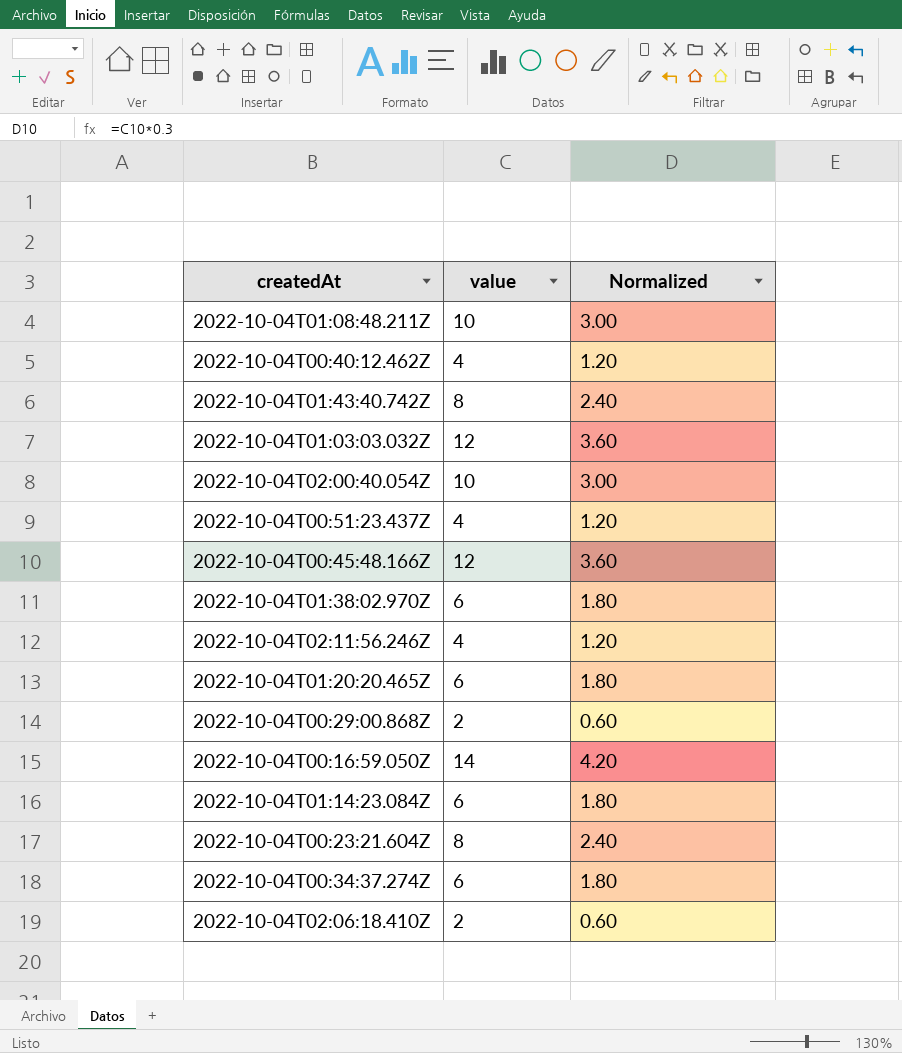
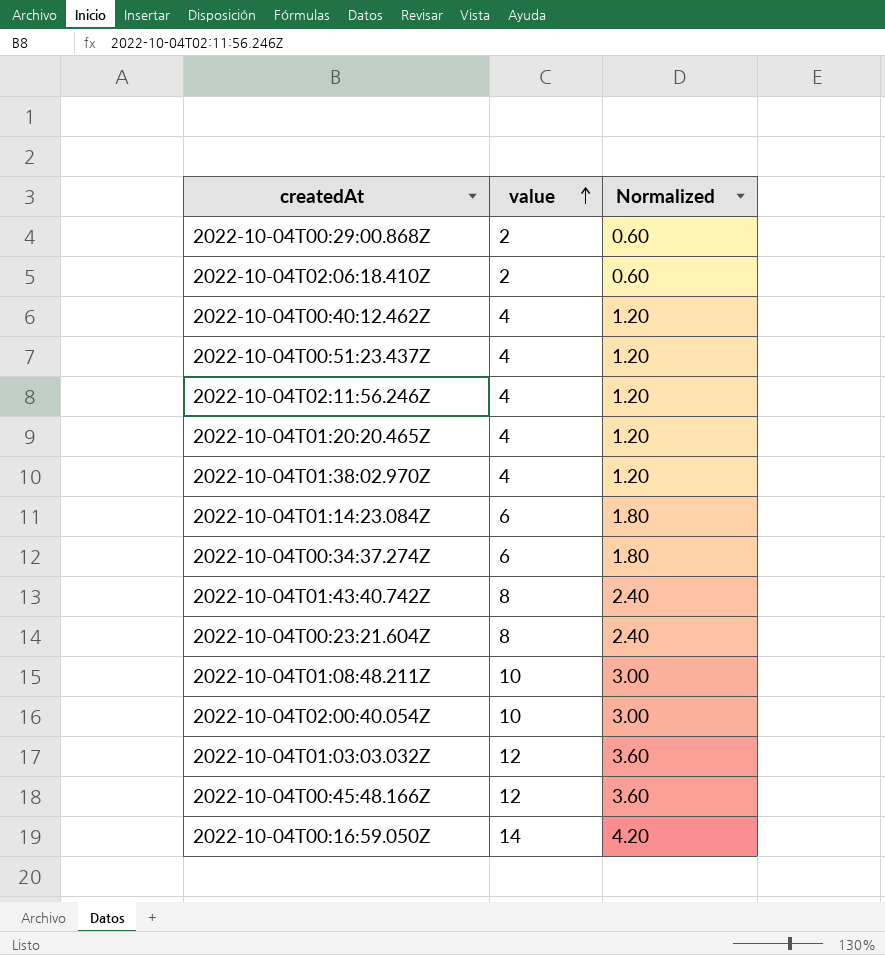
row order: none -> value ascending
2022-10-04T01:20:20.465Z | value: 6 -> 4
2022-10-04T01:20:20.465Z | Normalized: 1.80 -> 1.20
2022-10-04T01:38:02.970Z | value: 6 -> 4
2022-10-04T01:38:02.970Z | Normalized: 1.80 -> 1.20

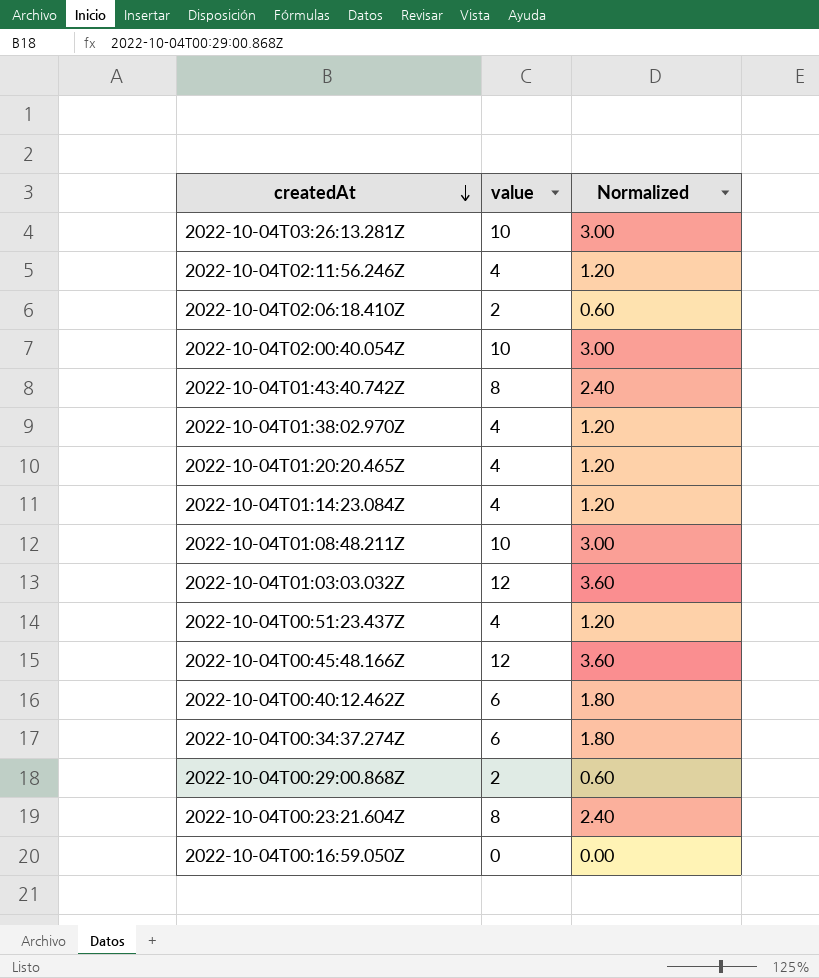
row order: value ascending -> createdAt descending
row 2022-10-04T03:26:13.281Z: none -> 10 | 3.00
2022-10-04T01:14:23.084Z | value: 6 -> 4
2022-10-04T01:14:23.084Z | Normalized: 1.80 -> 1.20
2022-10-04T00:40:12.462Z | value: 4 -> 6
2022-10-04T00:40:12.462Z | Normalized: 1.20 -> 1.80
2022-10-04T00:16:59.050Z | value: 14 -> 0
2022-10-04T00:16:59.050Z | Normalized: 4.20 -> 0.00

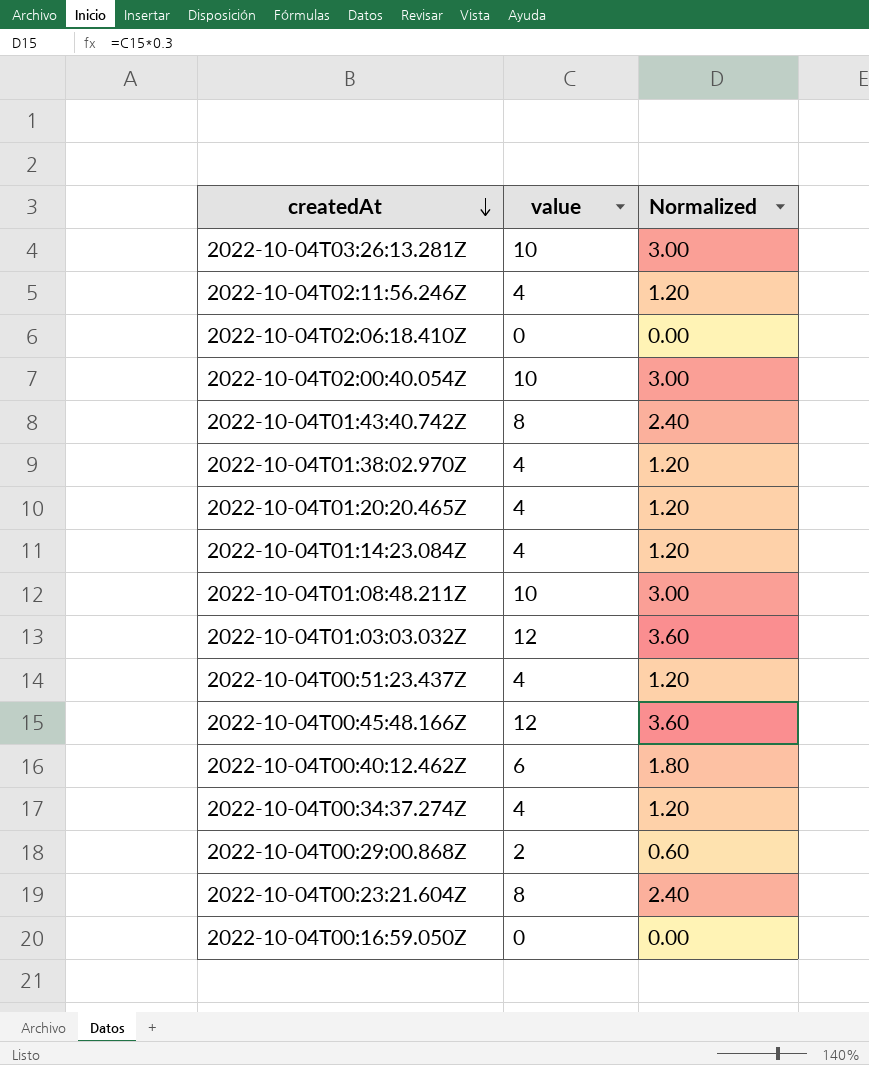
2022-10-04T02:06:18.410Z | value: 2 -> 0
2022-10-04T02:06:18.410Z | Normalized: 0.60 -> 0.00
2022-10-04T00:34:37.274Z | value: 6 -> 4
2022-10-04T00:34:37.274Z | Normalized: 1.80 -> 1.20

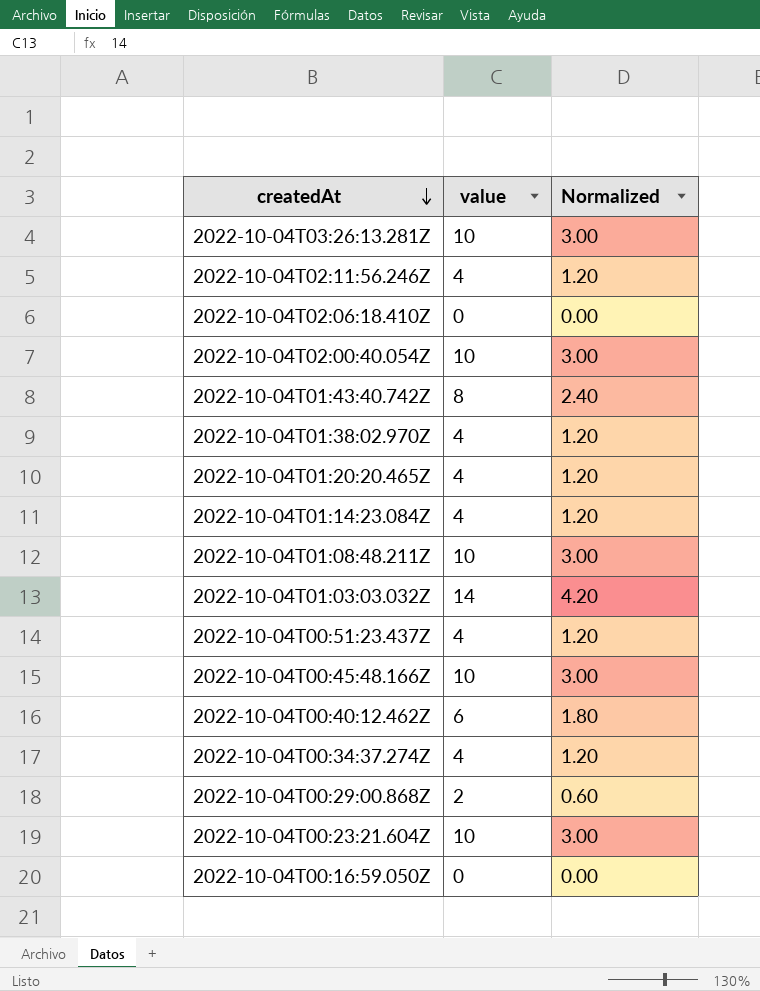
2022-10-04T01:03:03.032Z | value: 12 -> 14
2022-10-04T01:03:03.032Z | Normalized: 3.60 -> 4.20
2022-10-04T00:45:48.166Z | value: 12 -> 10
2022-10-04T00:45:48.166Z | Normalized: 3.60 -> 3.00
2022-10-04T00:23:21.604Z | value: 8 -> 10
2022-10-04T00:23:21.604Z | Normalized: 2.40 -> 3.00

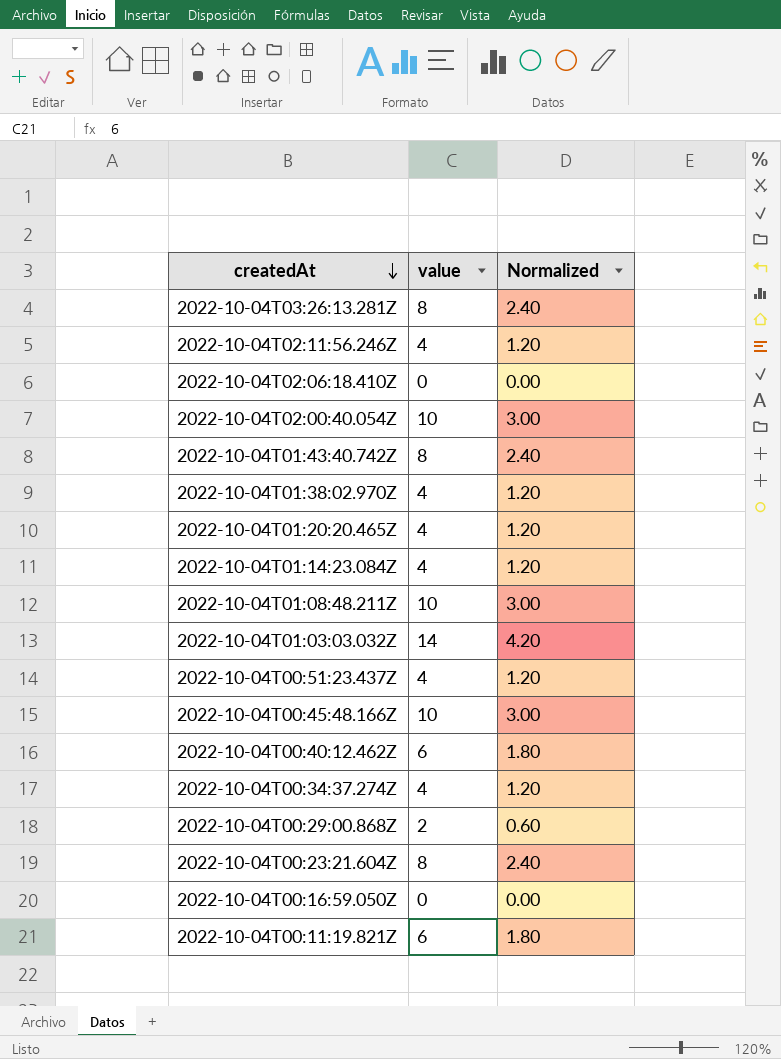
2022-10-04T03:26:13.281Z | value: 10 -> 8
2022-10-04T03:26:13.281Z | Normalized: 3.00 -> 2.40
2022-10-04T00:23:21.604Z | value: 10 -> 8
2022-10-04T00:23:21.604Z | Normalized: 3.00 -> 2.40
row 2022-10-04T00:11:19.821Z: none -> 6 | 1.80

